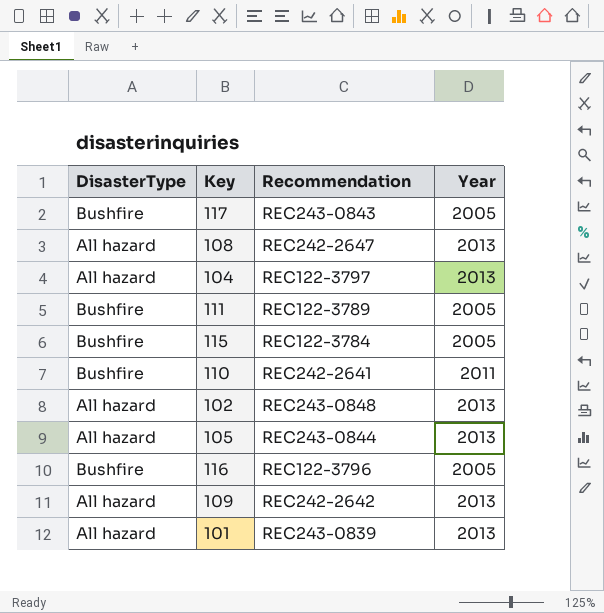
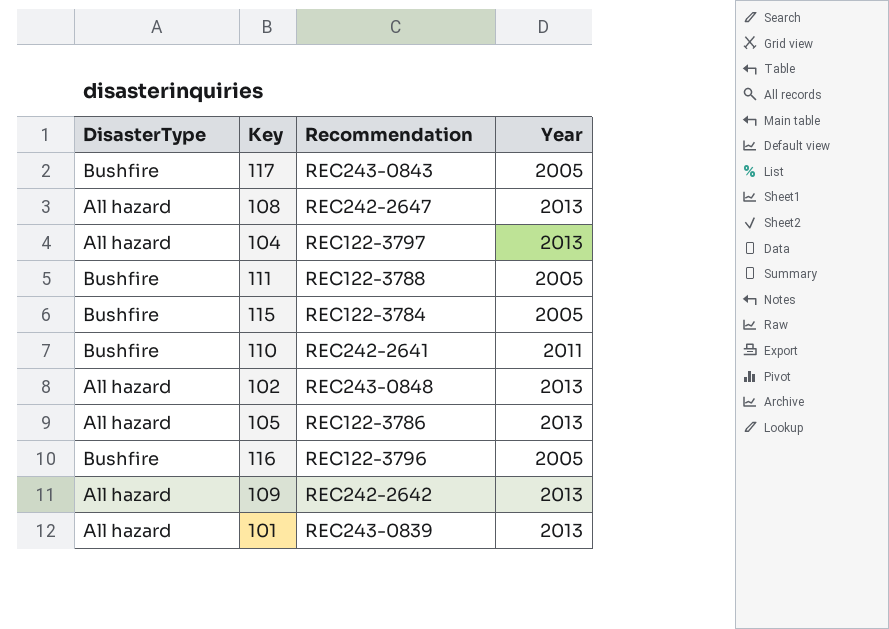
111 | Recommendation: REC122-3789 -> REC122-3788
105 | Recommendation: REC243-0844 -> REC122-3786

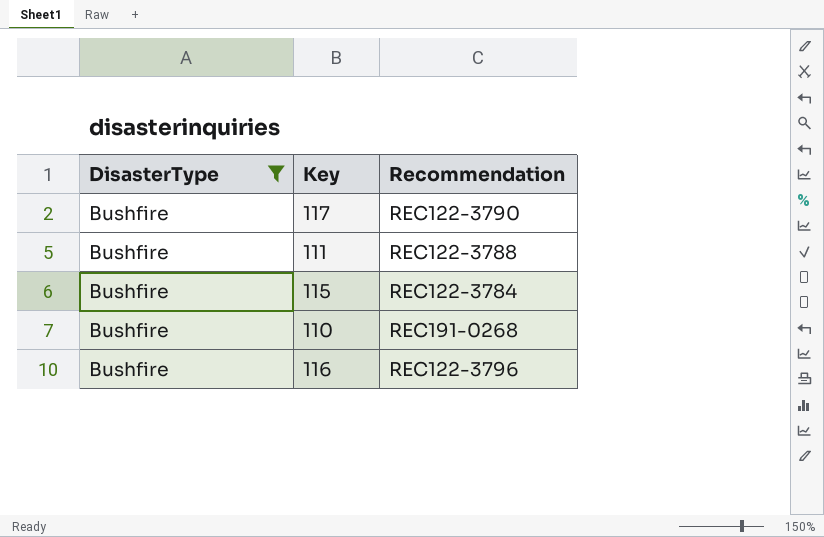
filter: none -> DisasterType = Bushfire
column Year | position: 4 -> none
117 | Recommendation: REC243-0843 -> REC122-3790
110 | Recommendation: REC242-2641 -> REC191-0268

